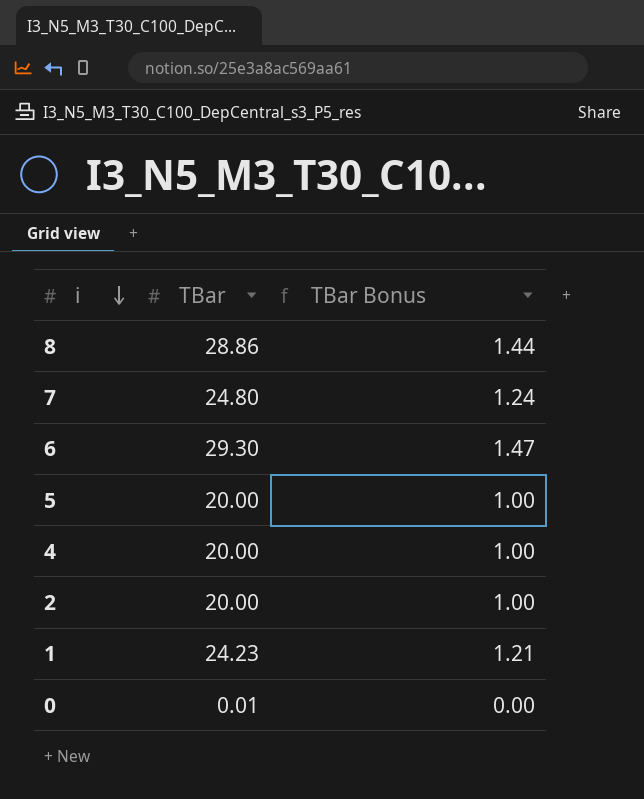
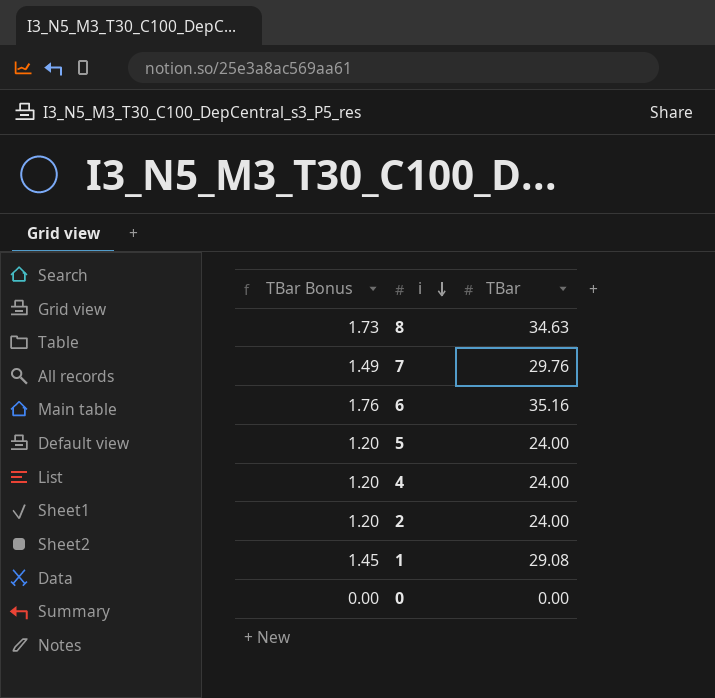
column TBar Bonus | position: 3 -> 1
8 | TBar Bonus: 1.44 -> 1.73
8 | TBar: 28.86 -> 34.63
7 | TBar Bonus: 1.24 -> 1.49
7 | TBar: 24.80 -> 29.76
6 | TBar Bonus: 1.47 -> 1.76
6 | TBar: 29.30 -> 35.16
5 | TBar Bonus: 1.00 -> 1.20
5 | TBar: 20.00 -> 24.00
4 | TBar Bonus: 1.00 -> 1.20
4 | TBar: 20.00 -> 24.00
2 | TBar Bonus: 1.00 -> 1.20
2 | TBar: 20.00 -> 24.00
1 | TBar Bonus: 1.21 -> 1.45
1 | TBar: 24.23 -> 29.08
0 | TBar: 0.01 -> 0.00

